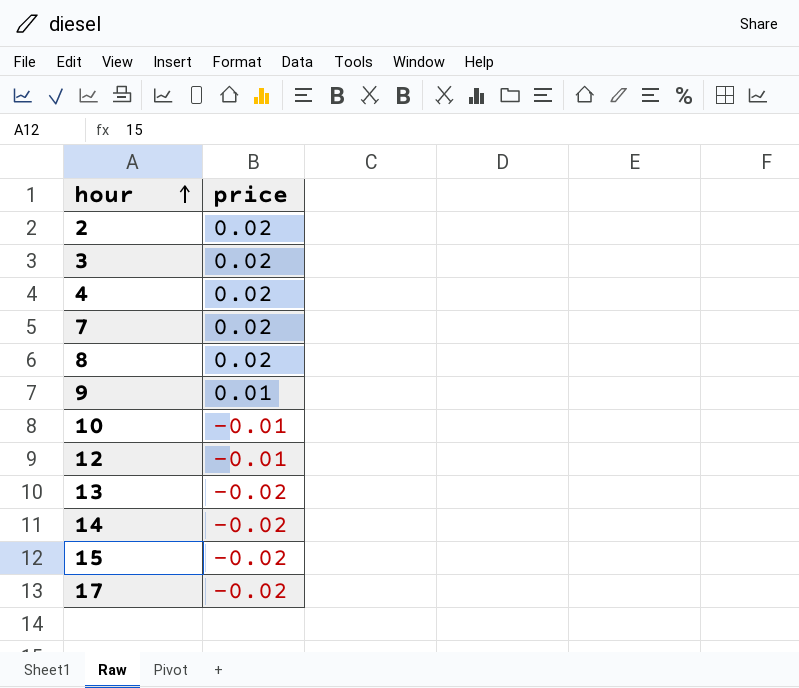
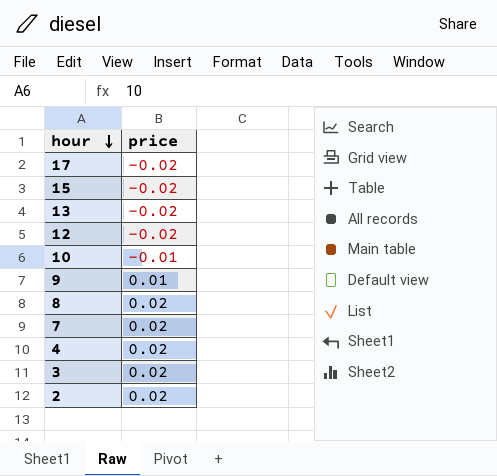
row order: hour ascending -> hour descending
row 14: -0.02 -> none
12 | price: -0.01 -> -0.02

